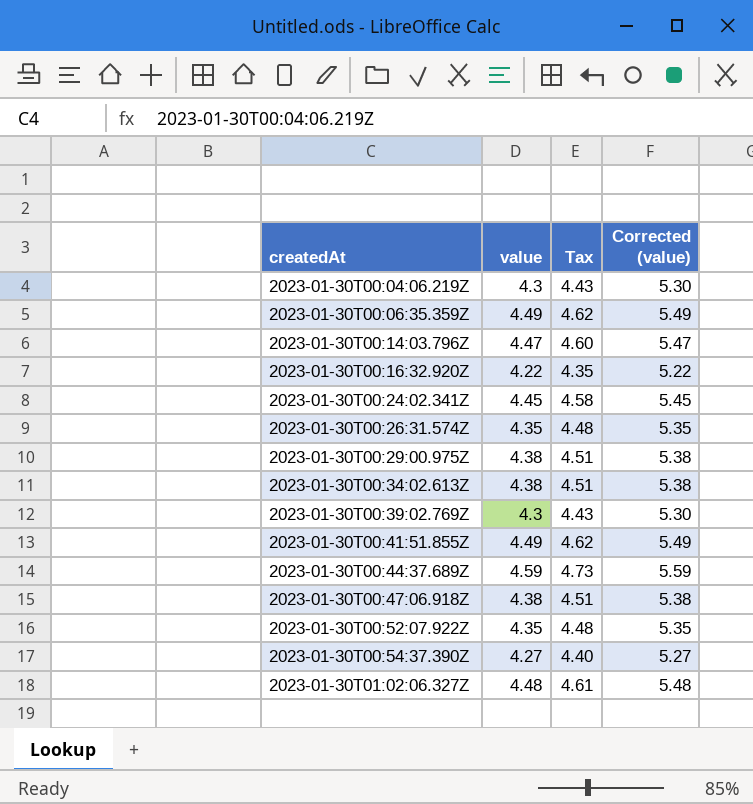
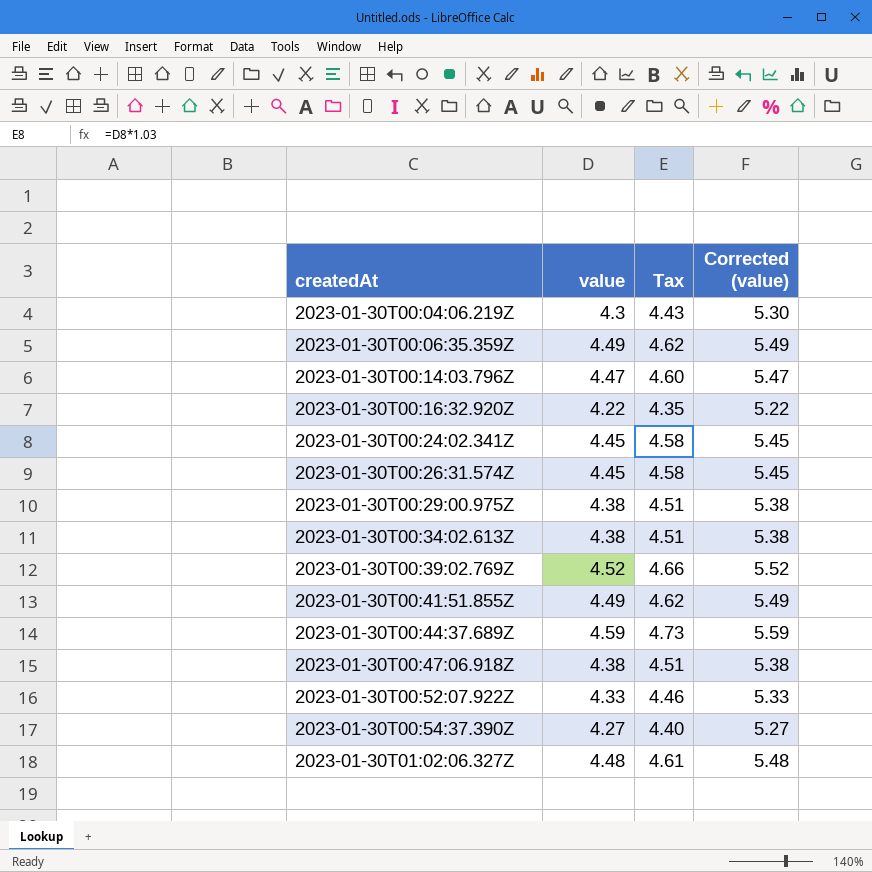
2023-01-30T00:26:31.574Z | value: 4.35 -> 4.45
2023-01-30T00:26:31.574Z | Tax: 4.48 -> 4.58
2023-01-30T00:26:31.574Z | Corrected (value): 5.35 -> 5.45
2023-01-30T00:39:02.769Z | value: 4.3 -> 4.52
2023-01-30T00:39:02.769Z | Tax: 4.43 -> 4.66
2023-01-30T00:39:02.769Z | Corrected (value): 5.30 -> 5.52
2023-01-30T00:52:07.922Z | value: 4.35 -> 4.33
2023-01-30T00:52:07.922Z | Tax: 4.48 -> 4.46
2023-01-30T00:52:07.922Z | Corrected (value): 5.35 -> 5.33

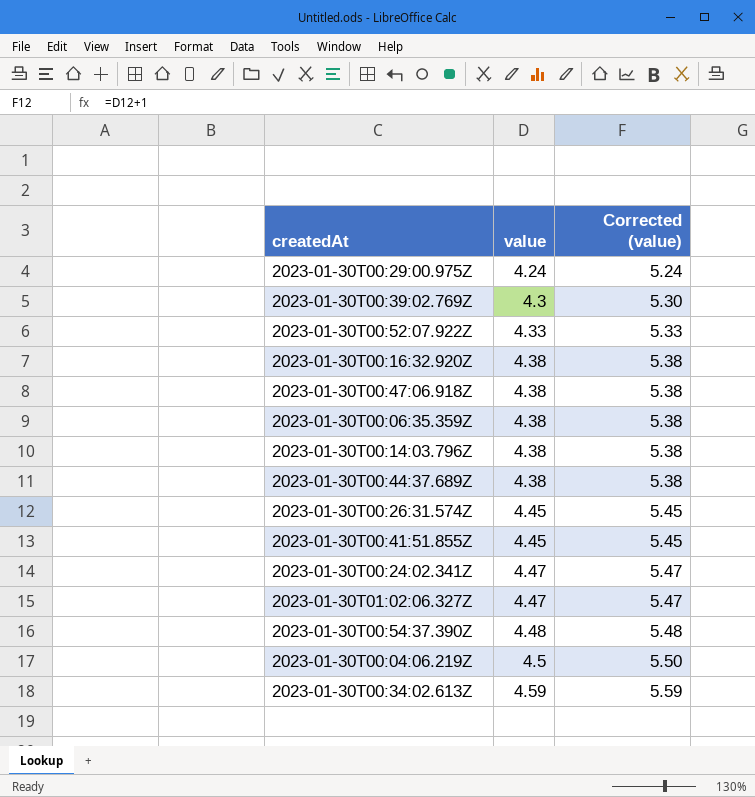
row order: createdAt ascending -> value ascending
column Tax | formula: [value] * 1.03 -> none
2023-01-30T00:29:00.975Z | value: 4.38 -> 4.24
2023-01-30T00:29:00.975Z | Corrected (value): 5.38 -> 5.24
2023-01-30T00:39:02.769Z | value: 4.52 -> 4.3
2023-01-30T00:39:02.769Z | Corrected (value): 5.52 -> 5.30
2023-01-30T00:16:32.920Z | value: 4.22 -> 4.38
2023-01-30T00:16:32.920Z | Corrected (value): 5.22 -> 5.38
2023-01-30T00:06:35.359Z | value: 4.49 -> 4.38
2023-01-30T00:06:35.359Z | Corrected (value): 5.49 -> 5.38
2023-01-30T00:14:03.796Z | value: 4.47 -> 4.38
2023-01-30T00:14:03.796Z | Corrected (value): 5.47 -> 5.38
2023-01-30T00:44:37.689Z | value: 4.59 -> 4.38
2023-01-30T00:44:37.689Z | Corrected (value): 5.59 -> 5.38
2023-01-30T00:41:51.855Z | value: 4.49 -> 4.45
2023-01-30T00:41:51.855Z | Corrected (value): 5.49 -> 5.45
2023-01-30T00:24:02.341Z | value: 4.45 -> 4.47
2023-01-30T00:24:02.341Z | Corrected (value): 5.45 -> 5.47
2023-01-30T01:02:06.327Z | value: 4.48 -> 4.47
2023-01-30T01:02:06.327Z | Corrected (value): 5.48 -> 5.47
2023-01-30T00:54:37.390Z | value: 4.27 -> 4.48
2023-01-30T00:54:37.390Z | Corrected (value): 5.27 -> 5.48
2023-01-30T00:04:06.219Z | value: 4.3 -> 4.5
2023-01-30T00:04:06.219Z | Corrected (value): 5.30 -> 5.50
2023-01-30T00:34:02.613Z | value: 4.38 -> 4.59
2023-01-30T00:34:02.613Z | Corrected (value): 5.38 -> 5.59

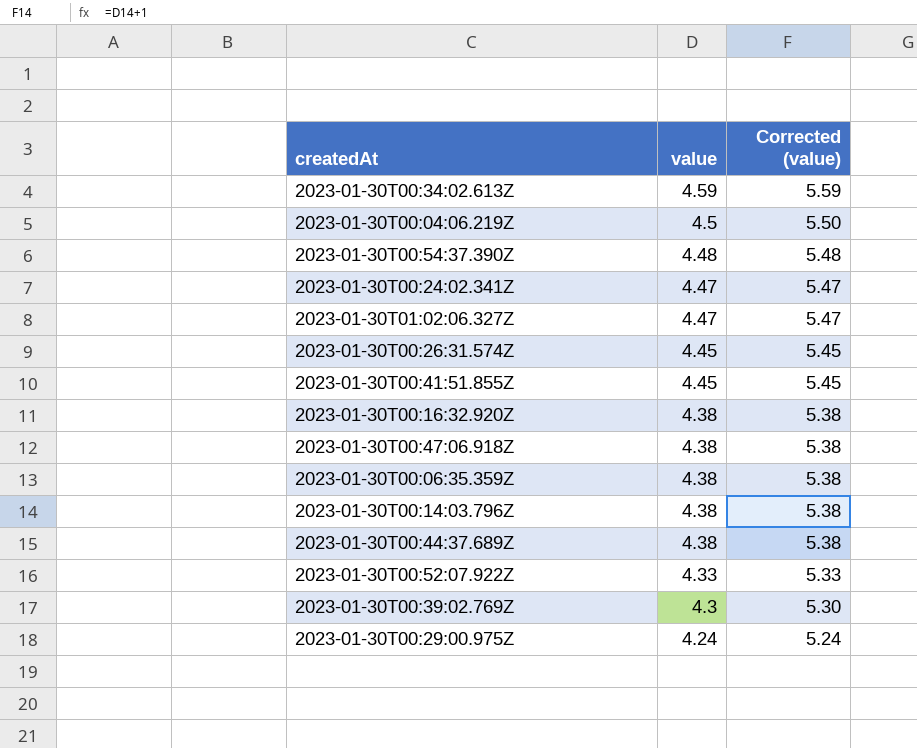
row order: value ascending -> value descending

